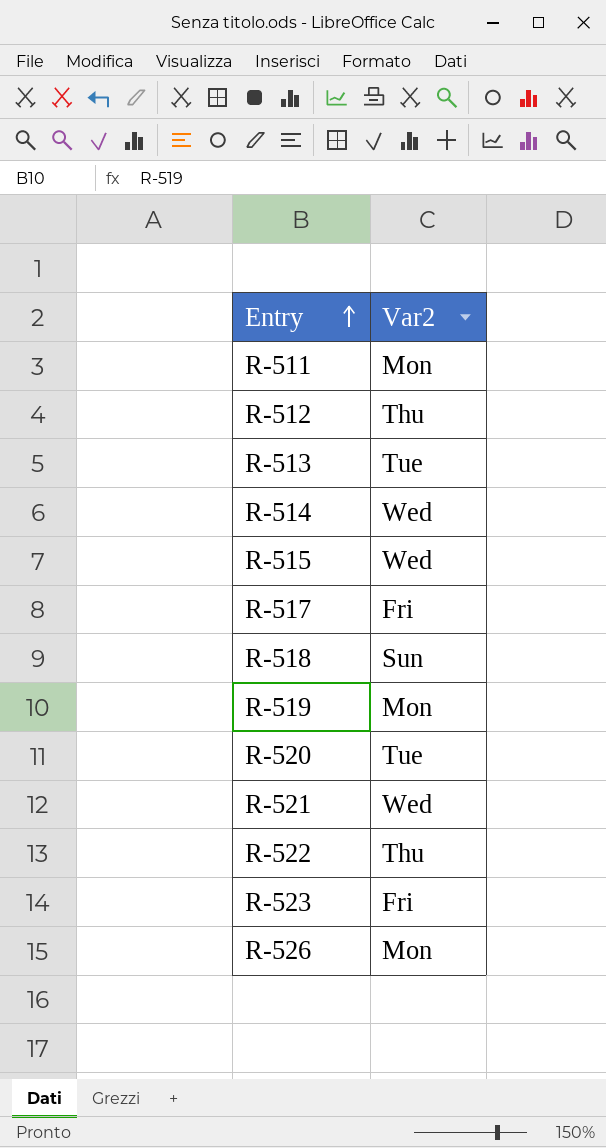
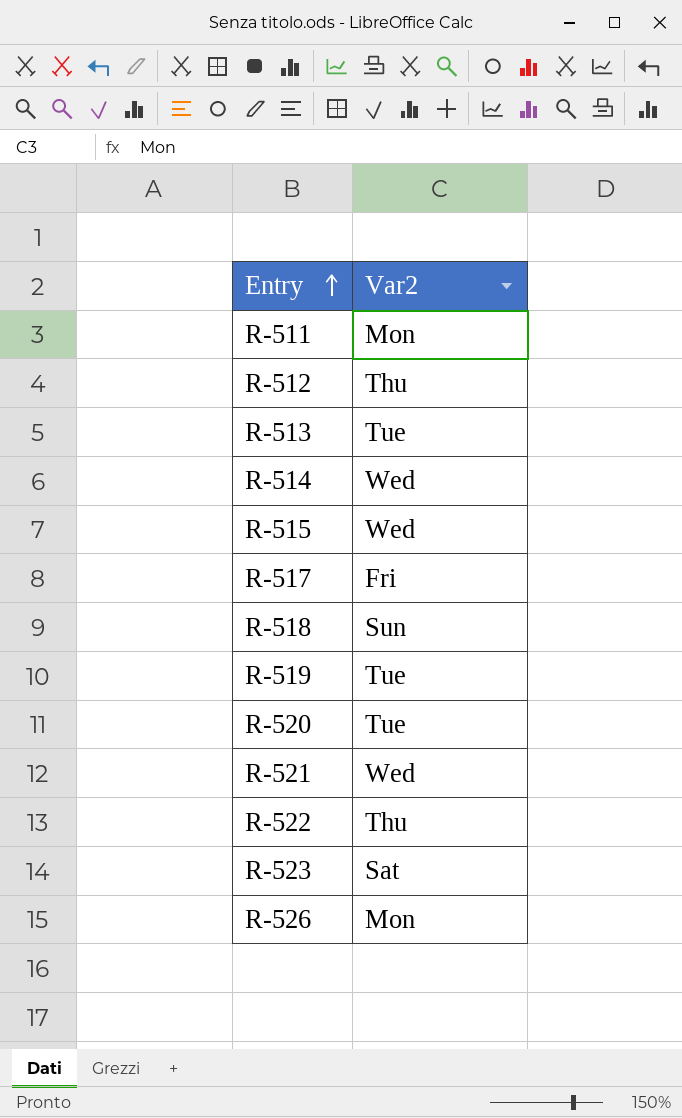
R-519 | Var2: Mon -> Tue
R-523 | Var2: Fri -> Sat

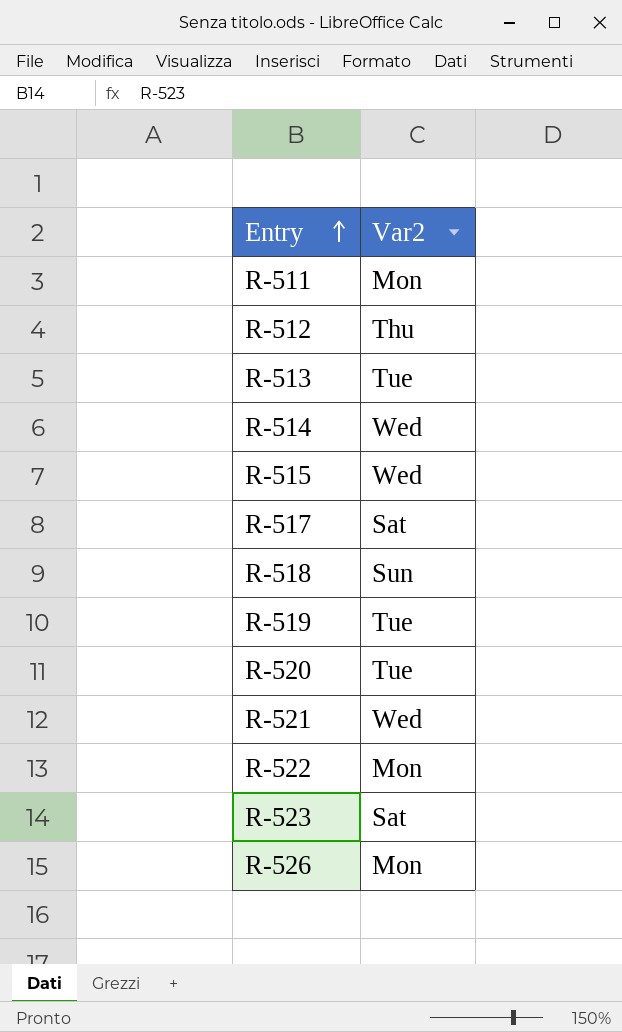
R-517 | Var2: Fri -> Sat
R-522 | Var2: Thu -> Mon

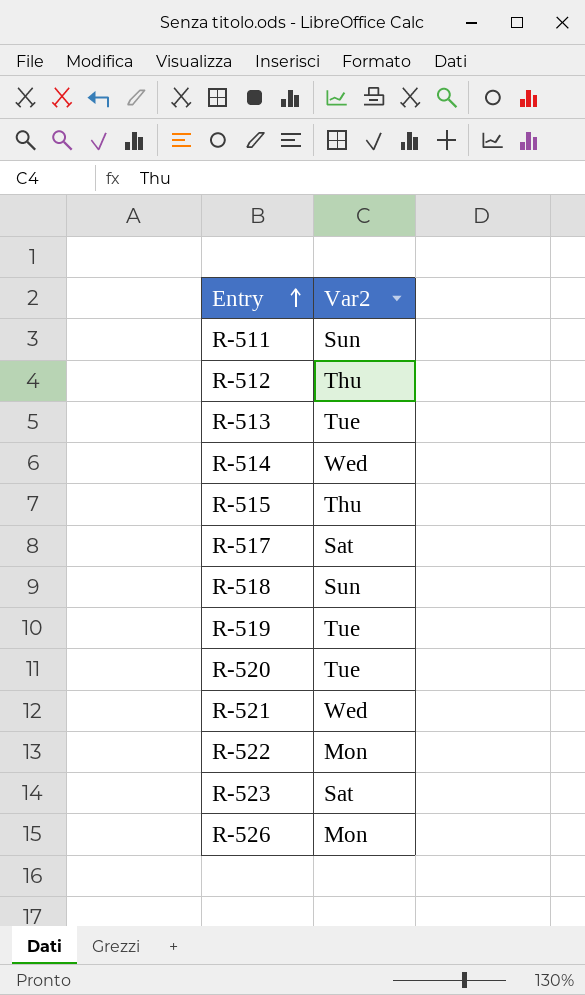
R-511 | Var2: Mon -> Sun
R-515 | Var2: Wed -> Thu

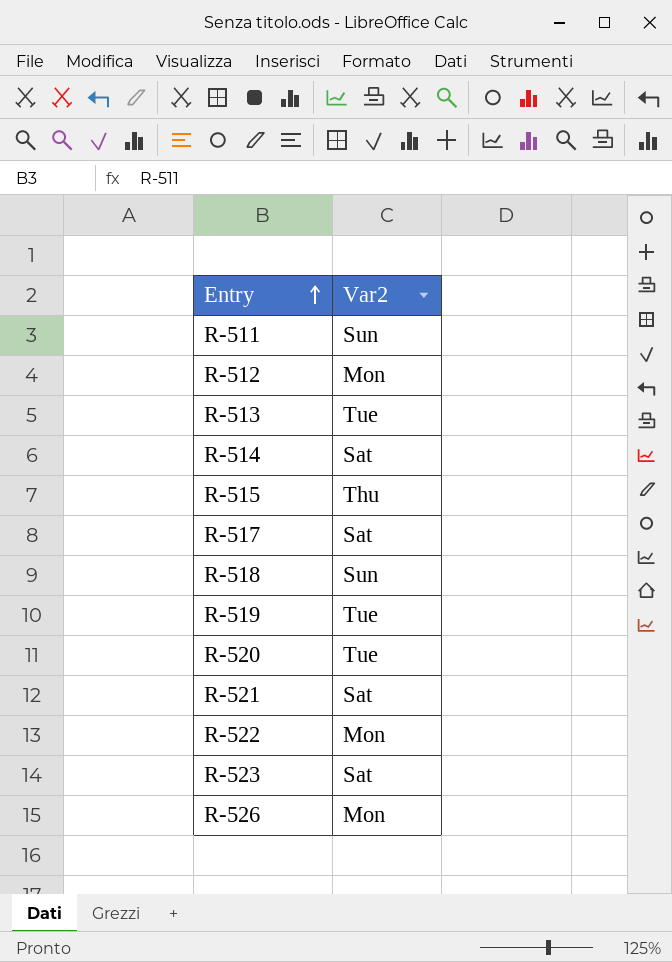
R-512 | Var2: Thu -> Mon
R-514 | Var2: Wed -> Sat
R-521 | Var2: Wed -> Sat

